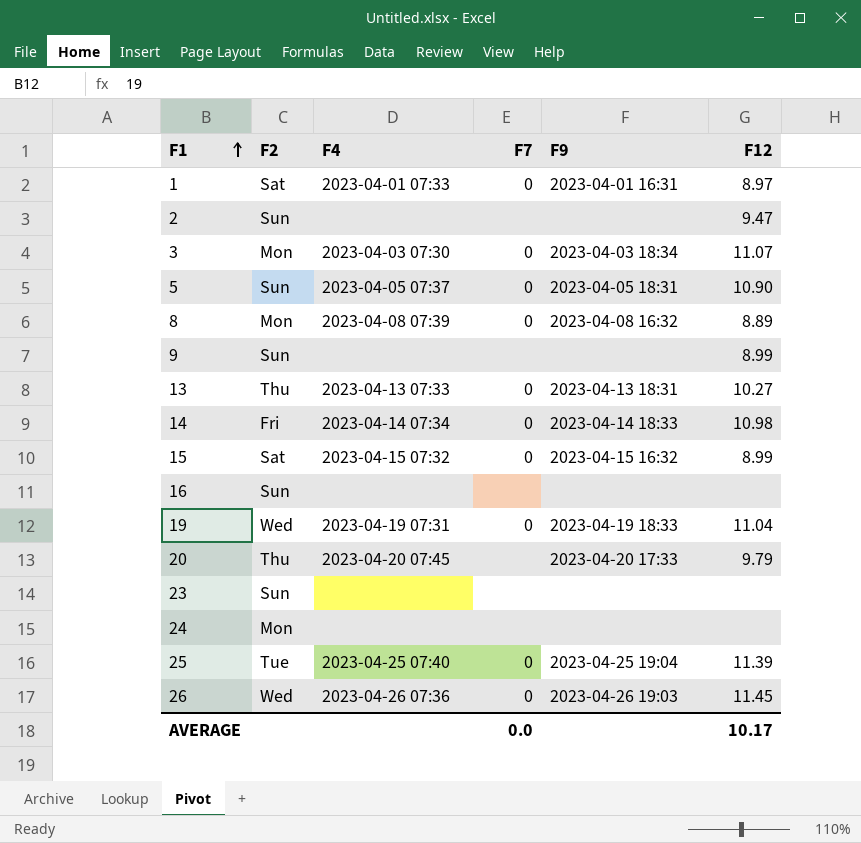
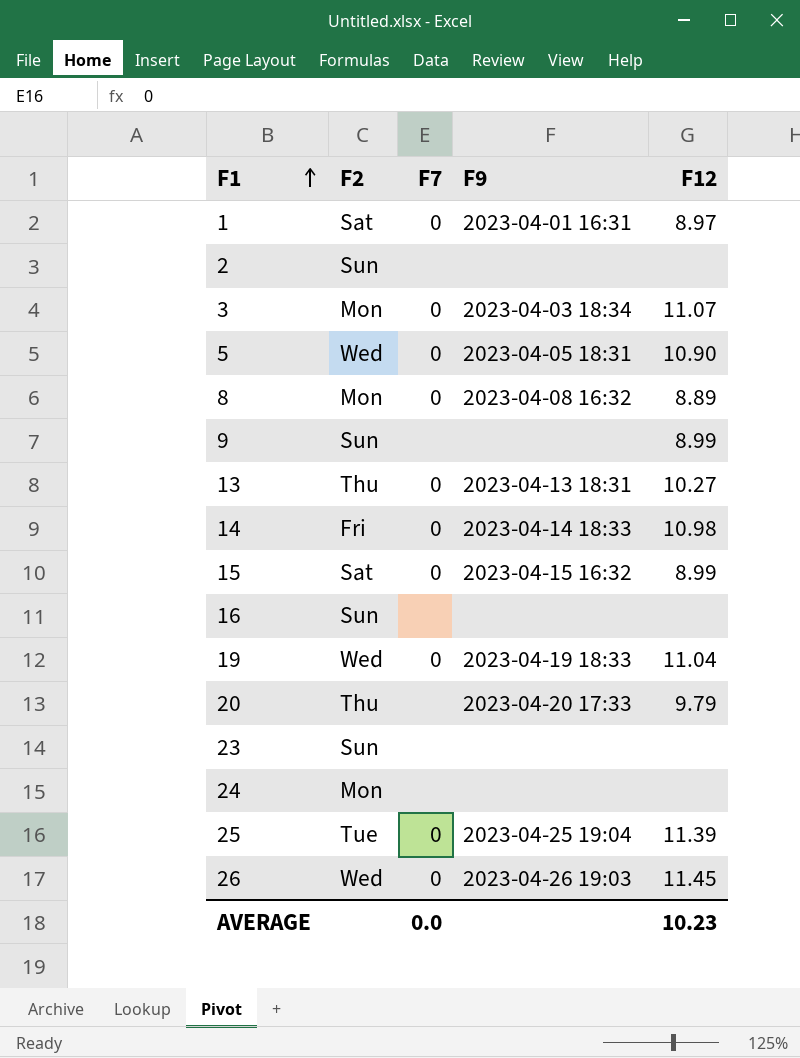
column F4 | position: 3 -> none
2 | F12: 9.47 -> none
5 | F2: Sun -> Wed
AVERAGE | F12: 10.17 -> 10.23

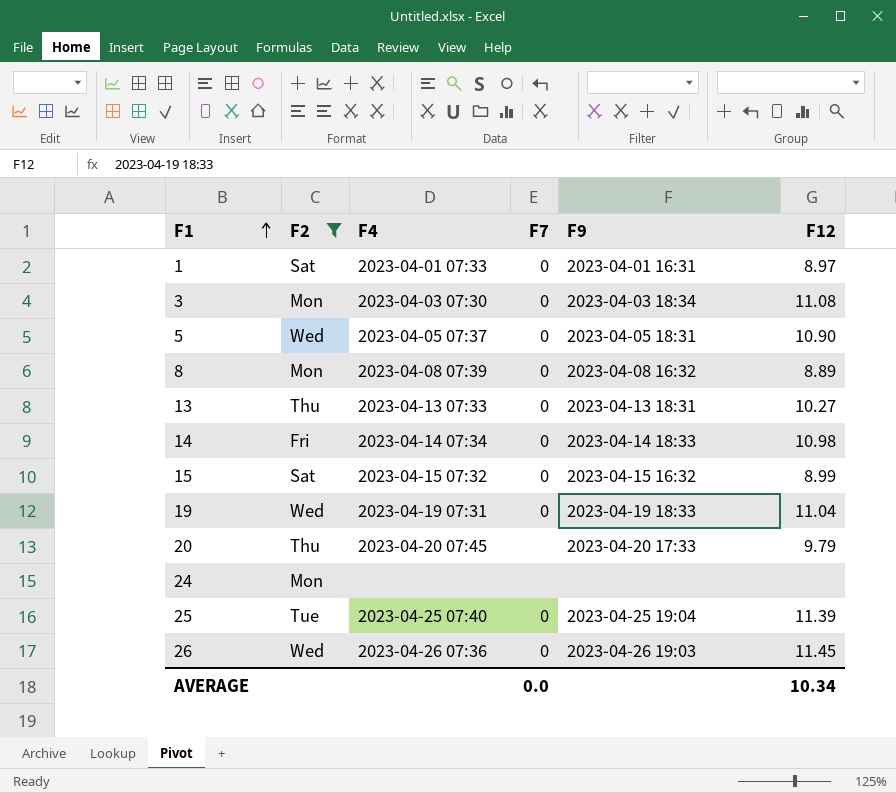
filter: none -> F2 != Sun
column F4 | position: none -> 3
3 | F12: 11.07 -> 11.08
AVERAGE | F12: 10.23 -> 10.34

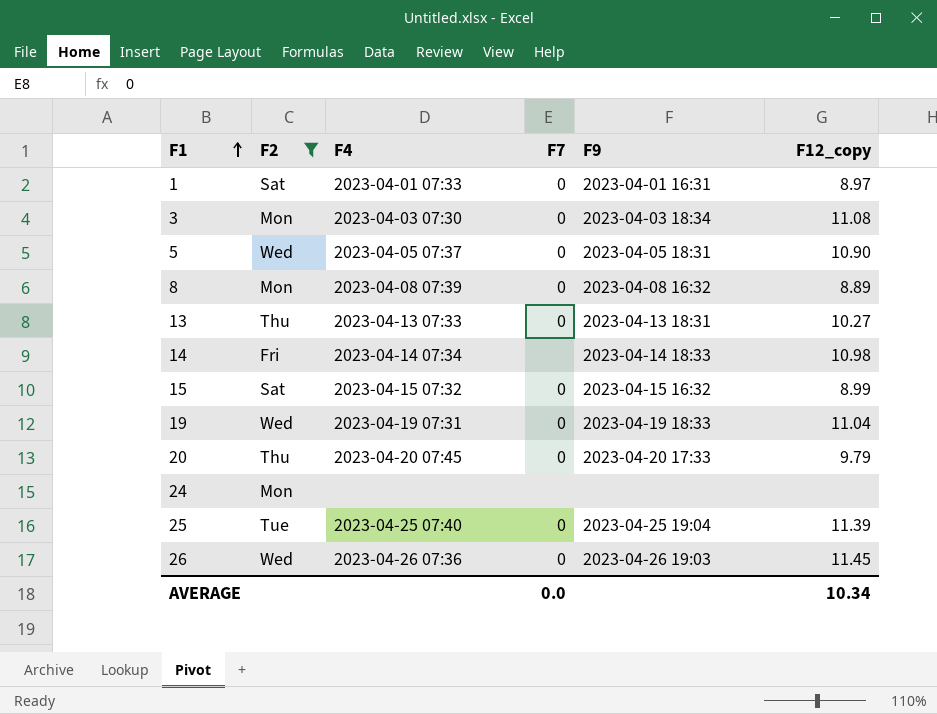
column name: F12 -> F12_copy
14 | F7: 0 -> none
20 | F7: none -> 0

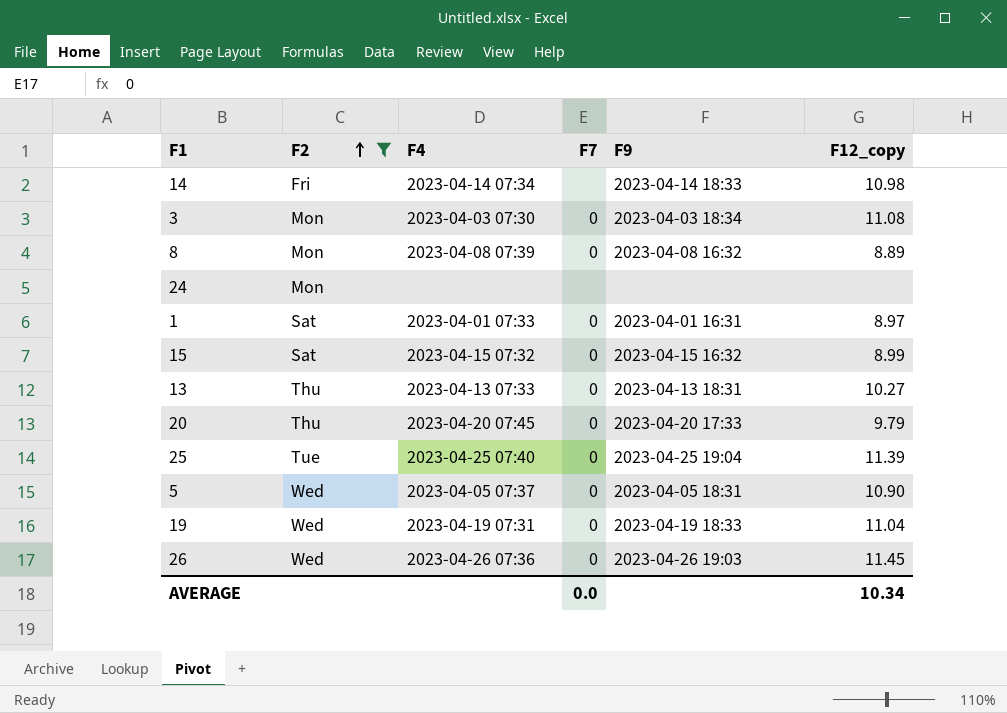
row order: F1 ascending -> F2 ascending

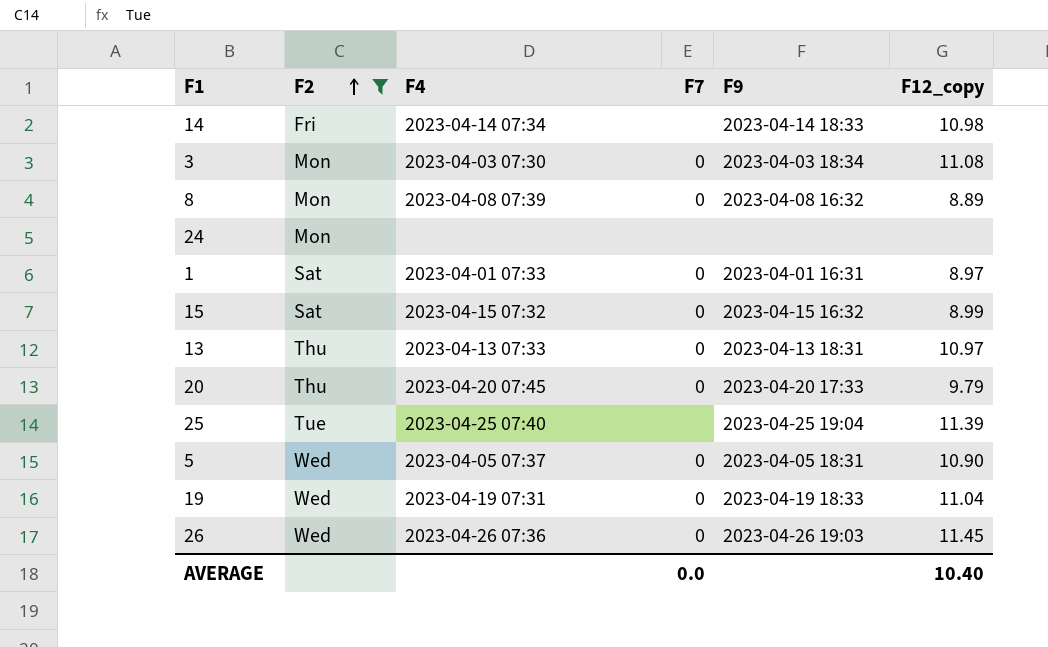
13 | F12_copy: 10.27 -> 10.97
25 | F7: 0 -> none
AVERAGE | F12_copy: 10.34 -> 10.40

